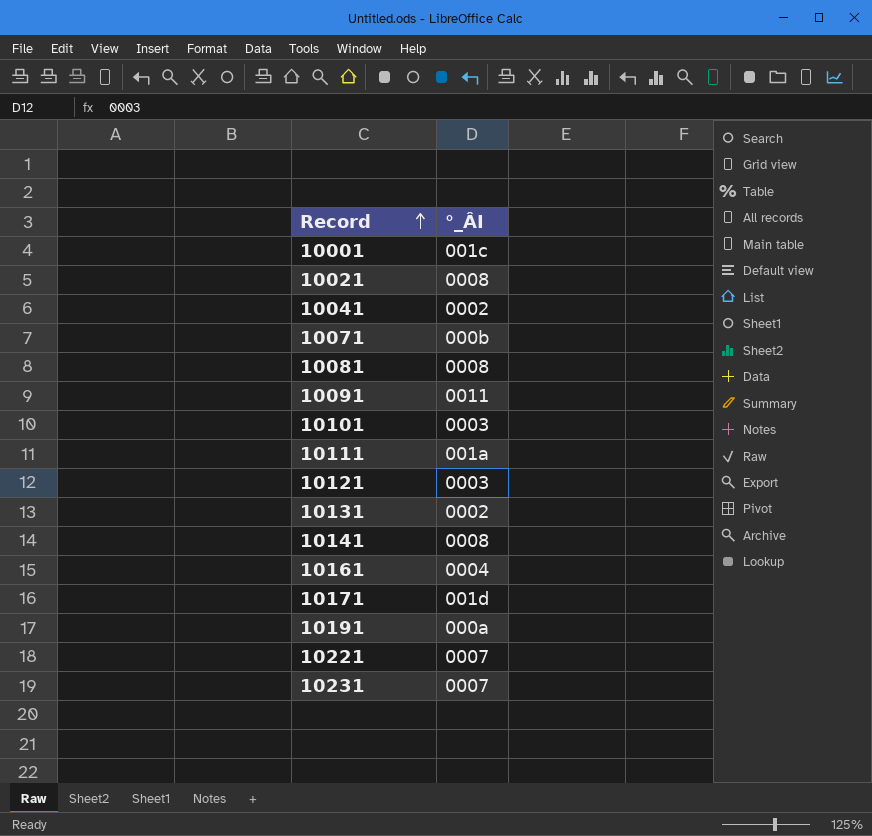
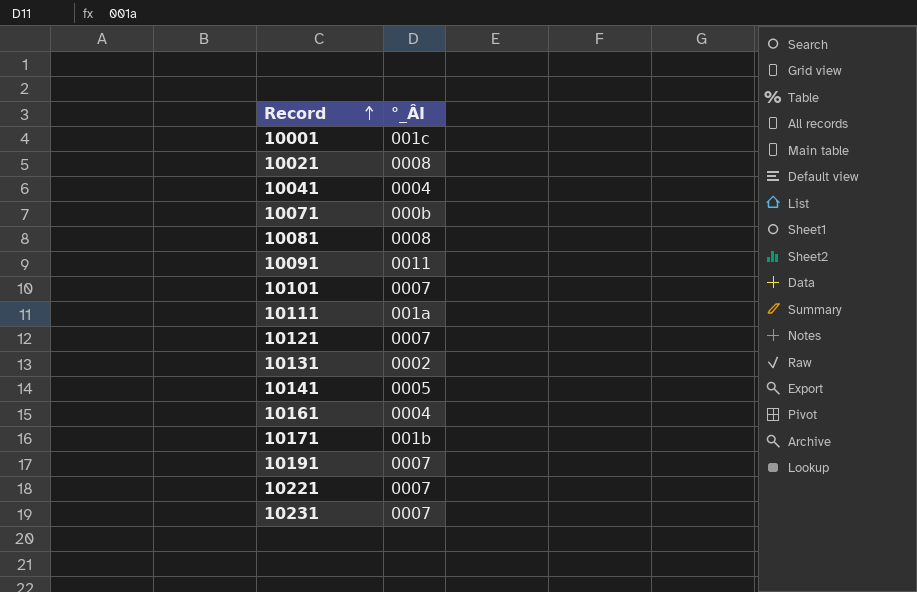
10041 | °_ÂI: 0002 -> 0004
10101 | °_ÂI: 0003 -> 0007
10121 | °_ÂI: 0003 -> 0007
10141 | °_ÂI: 0008 -> 0005
10171 | °_ÂI: 001d -> 001b
10191 | °_ÂI: 000a -> 0007

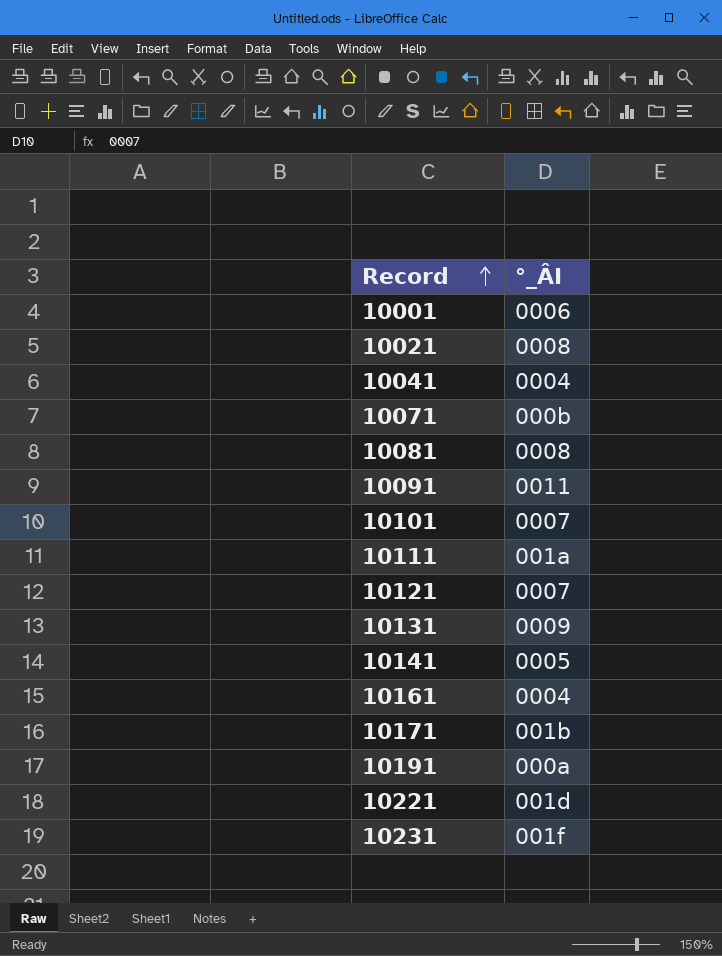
10001 | °_ÂI: 001c -> 0006
10131 | °_ÂI: 0002 -> 0009
10191 | °_ÂI: 0007 -> 000a
10221 | °_ÂI: 0007 -> 001d
10231 | °_ÂI: 0007 -> 001f

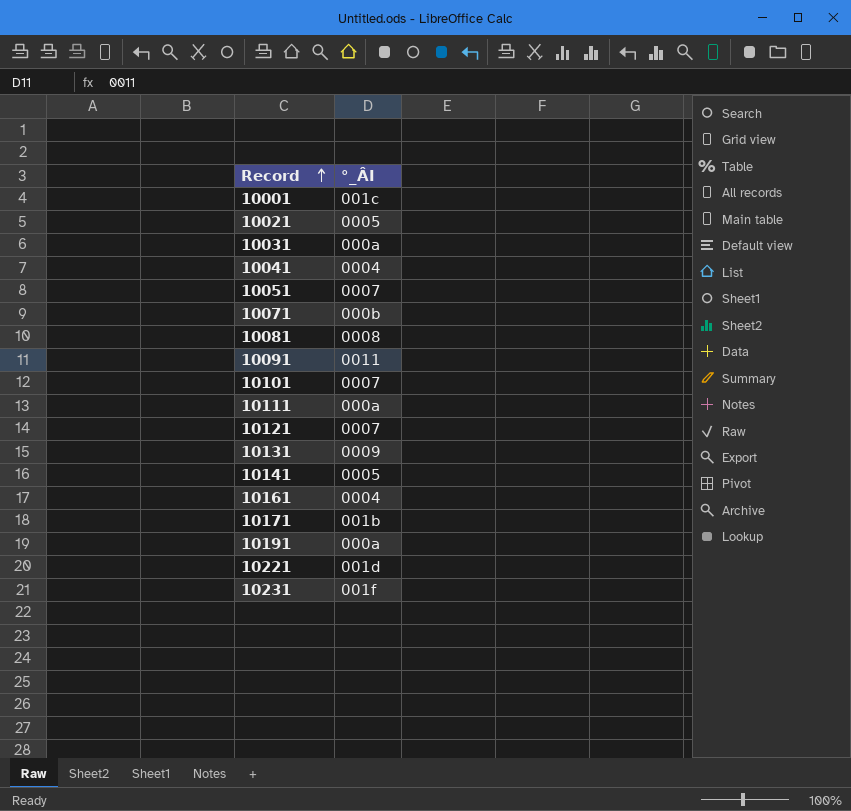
10001 | °_ÂI: 0006 -> 001c
10021 | °_ÂI: 0008 -> 0005
row 10031: none -> 000a
row 10051: none -> 0007
10111 | °_ÂI: 001a -> 000a

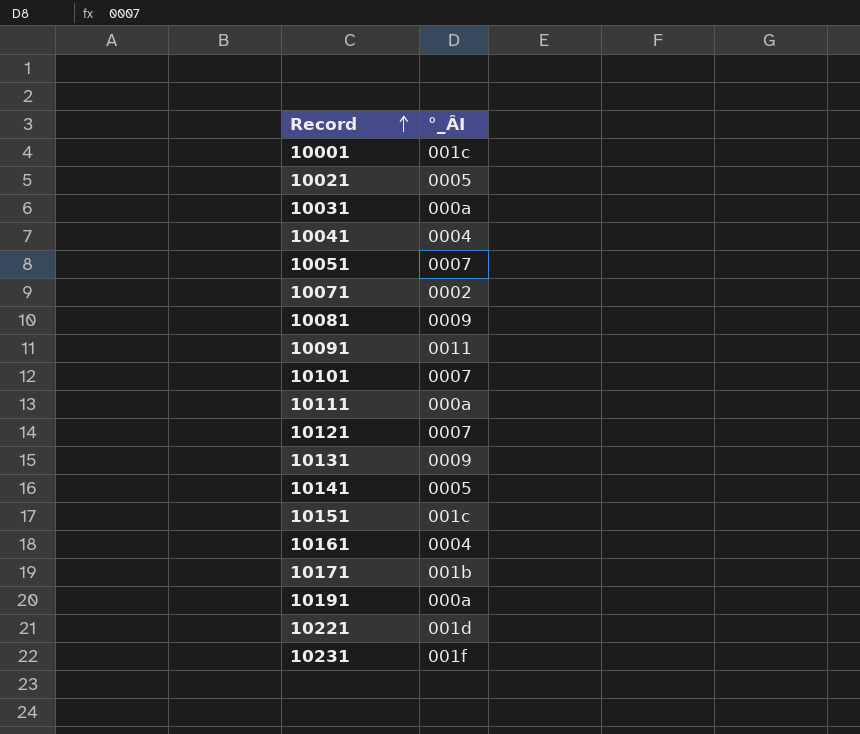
10071 | °_ÂI: 000b -> 0002
10081 | °_ÂI: 0008 -> 0009
row 10151: none -> 001c

